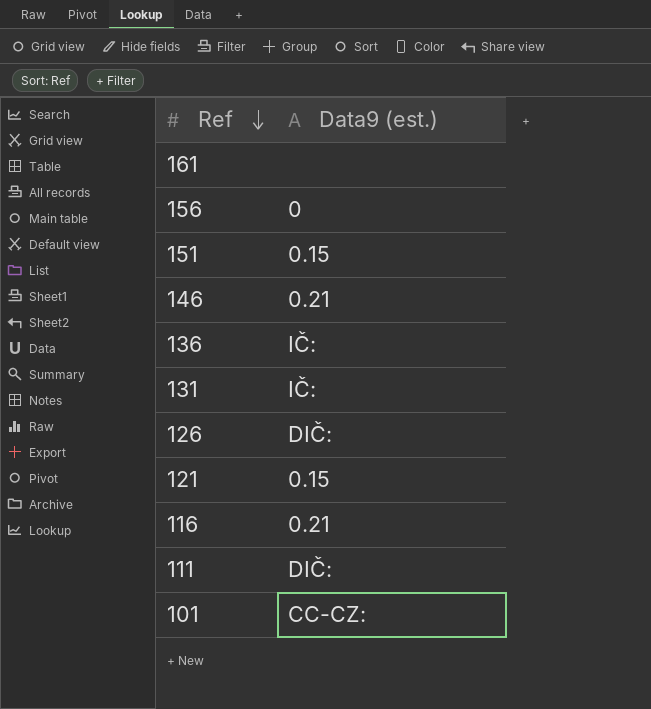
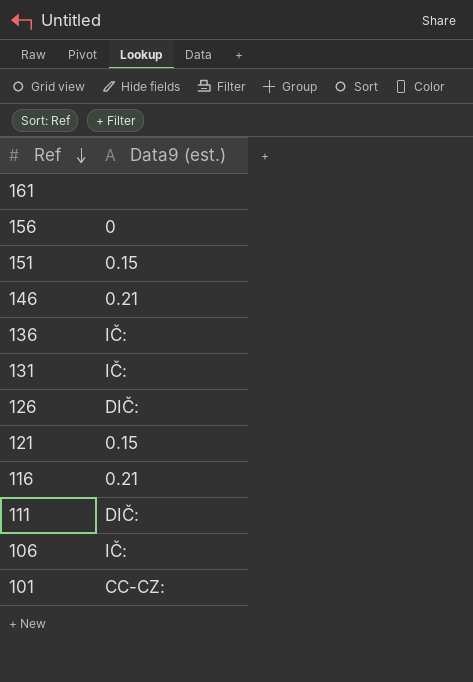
row 106: none -> IČ:

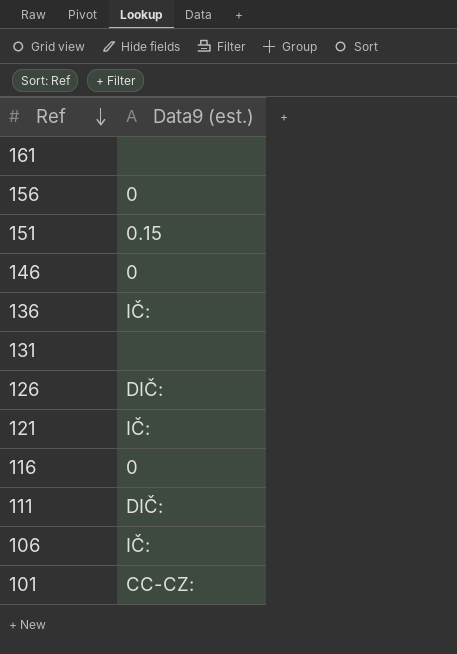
146 | Data9 (est.): 0.21 -> 0
131 | Data9 (est.): IČ: -> none
121 | Data9 (est.): 0.15 -> IČ:
116 | Data9 (est.): 0.21 -> 0

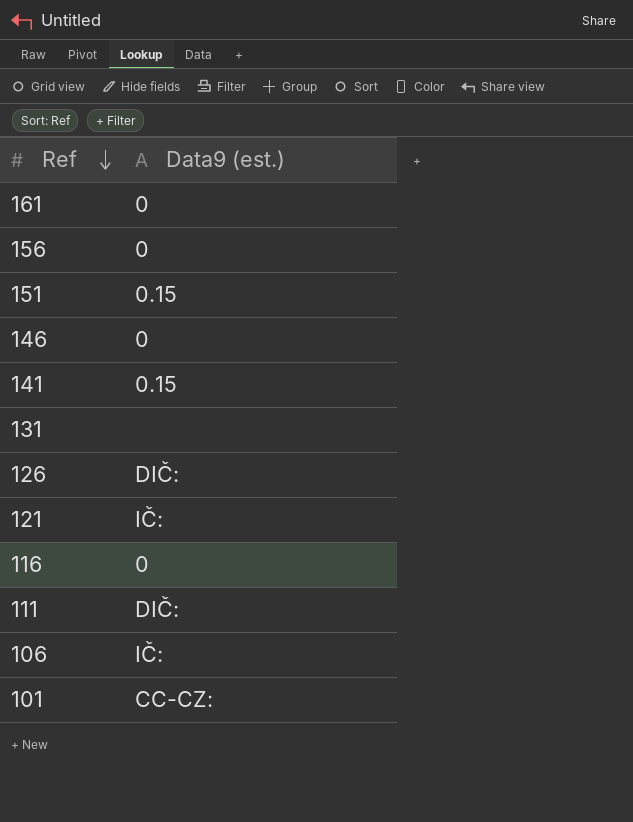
row 136: IČ: -> none
161 | Data9 (est.): none -> 0
row 141: none -> 0.15

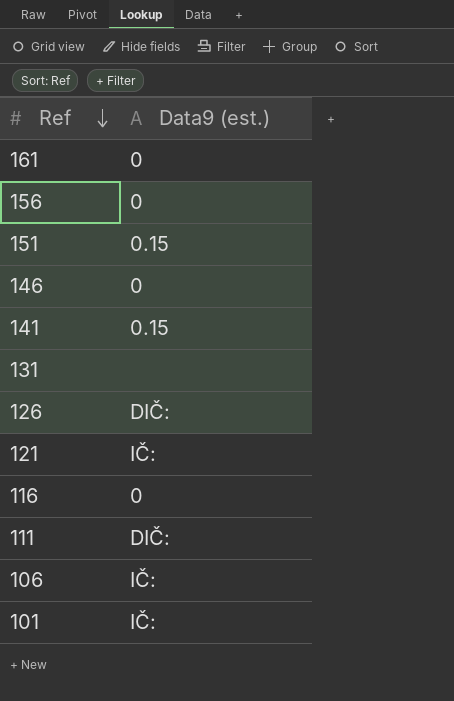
101 | Data9 (est.): CC-CZ: -> IČ:

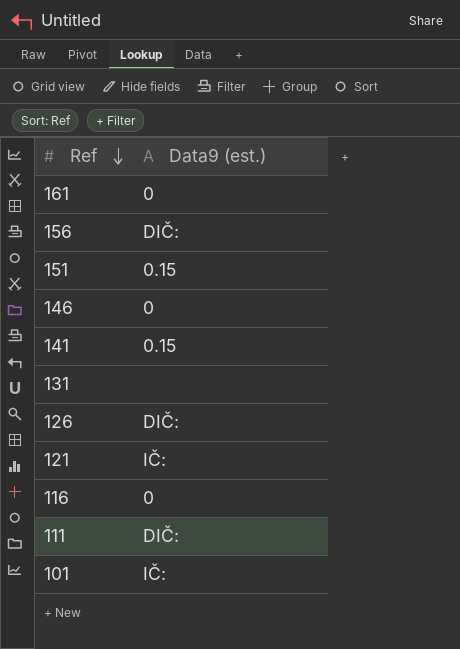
row 106: IČ: -> none
156 | Data9 (est.): 0 -> DIČ:

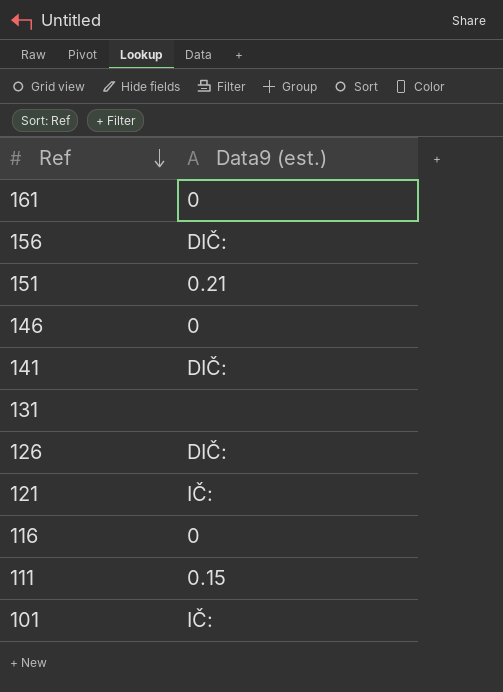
151 | Data9 (est.): 0.15 -> 0.21
141 | Data9 (est.): 0.15 -> DIČ:
111 | Data9 (est.): DIČ: -> 0.15

